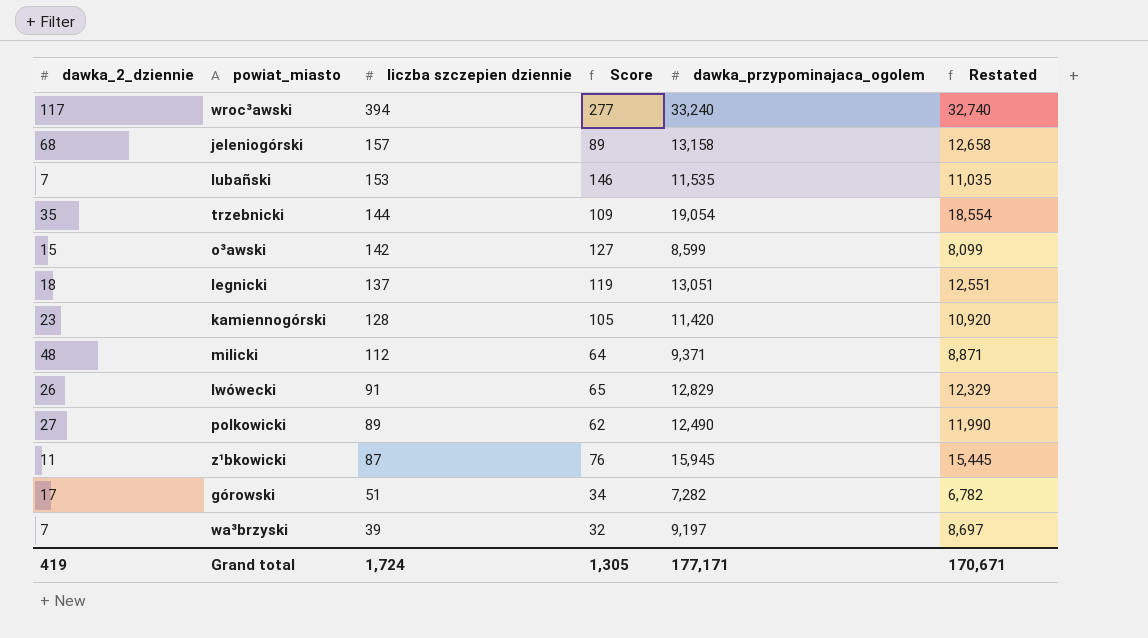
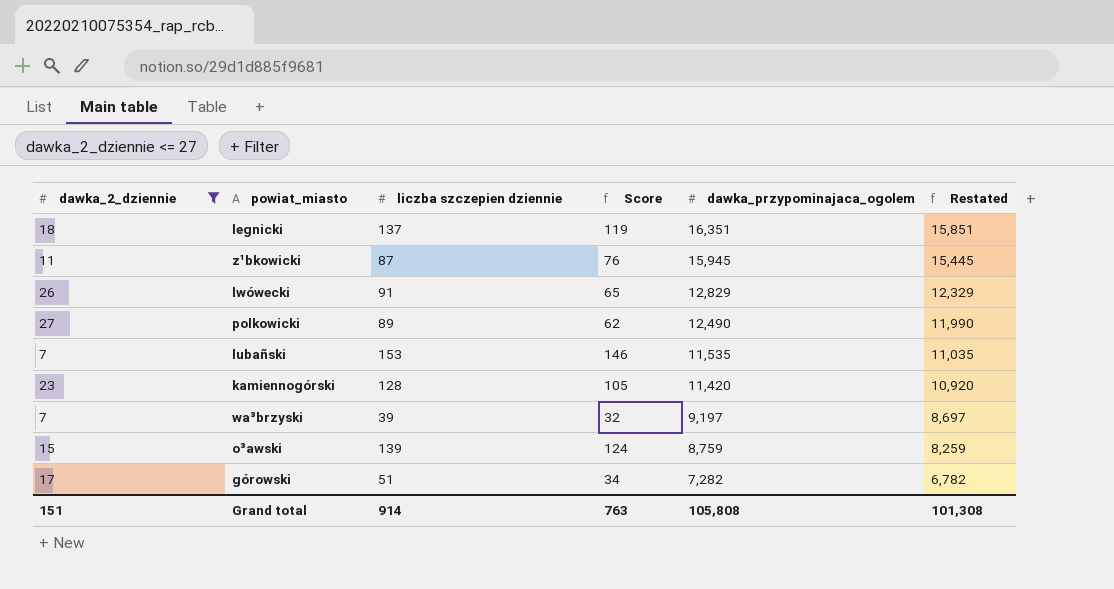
filter: none -> dawka_2_dziennie <= 27
row order: liczba szczepien dziennie descending -> dawka_przypominajaca_ogolem descending
legnicki | dawka_przypominajaca_ogolem: 13,051 -> 16,351
legnicki | Restated: 12,551 -> 15,851
o³awski | liczba szczepien dziennie: 142 -> 139
o³awski | Score: 127 -> 124
o³awski | dawka_przypominajaca_ogolem: 8,599 -> 8,759
o³awski | Restated: 8,099 -> 8,259
Grand total | dawka_2_dziennie: 419 -> 151
Grand total | liczba szczepien dziennie: 1,724 -> 914
Grand total | Score: 1,305 -> 763
Grand total | dawka_przypominajaca_ogolem: 177,171 -> 105,808
Grand total | Restated: 170,671 -> 101,308

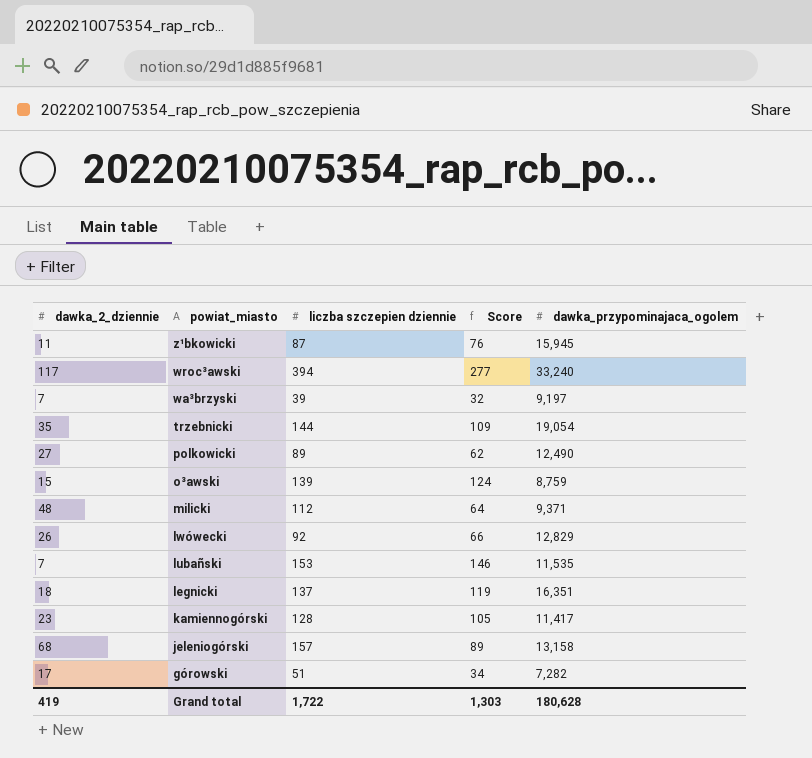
filter: dawka_2_dziennie <= 27 -> none
row order: dawka_przypominajaca_ogolem descending -> powiat_miasto descending
column Restated | formula: [dawka_przypominajaca_ogolem] - 500 -> none
lwówecki | liczba szczepien dziennie: 91 -> 92
lwówecki | Score: 65 -> 66
kamiennogórski | dawka_przypominajaca_ogolem: 11,420 -> 11,417
Grand total | dawka_2_dziennie: 151 -> 419
Grand total | liczba szczepien dziennie: 914 -> 1,722
Grand total | Score: 763 -> 1,303
Grand total | dawka_przypominajaca_ogolem: 105,808 -> 180,628

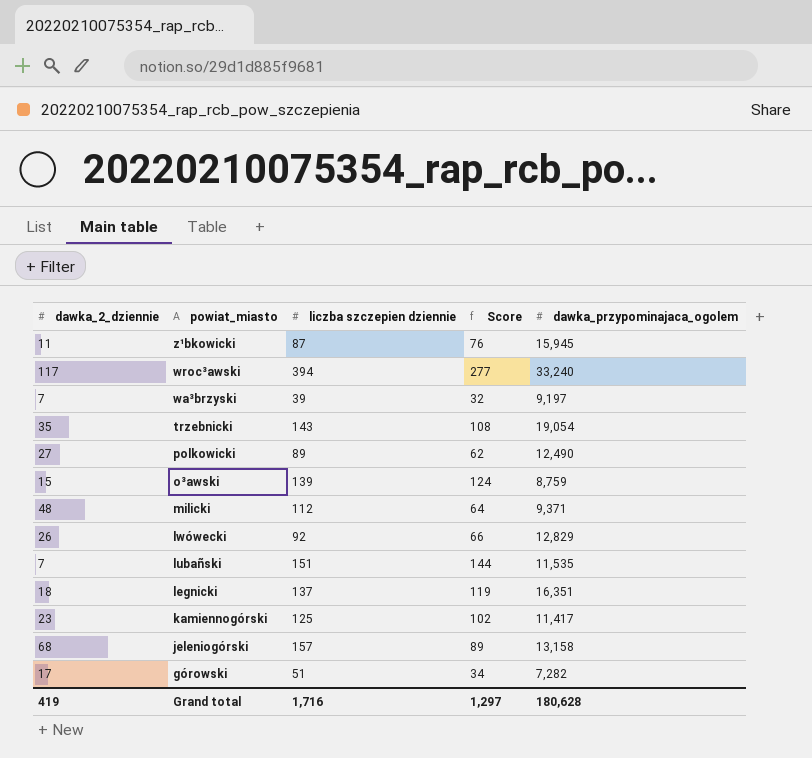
trzebnicki | liczba szczepien dziennie: 144 -> 143
trzebnicki | Score: 109 -> 108
lubañski | liczba szczepien dziennie: 153 -> 151
lubañski | Score: 146 -> 144
kamiennogórski | liczba szczepien dziennie: 128 -> 125
kamiennogórski | Score: 105 -> 102
Grand total | liczba szczepien dziennie: 1,722 -> 1,716
Grand total | Score: 1,303 -> 1,297

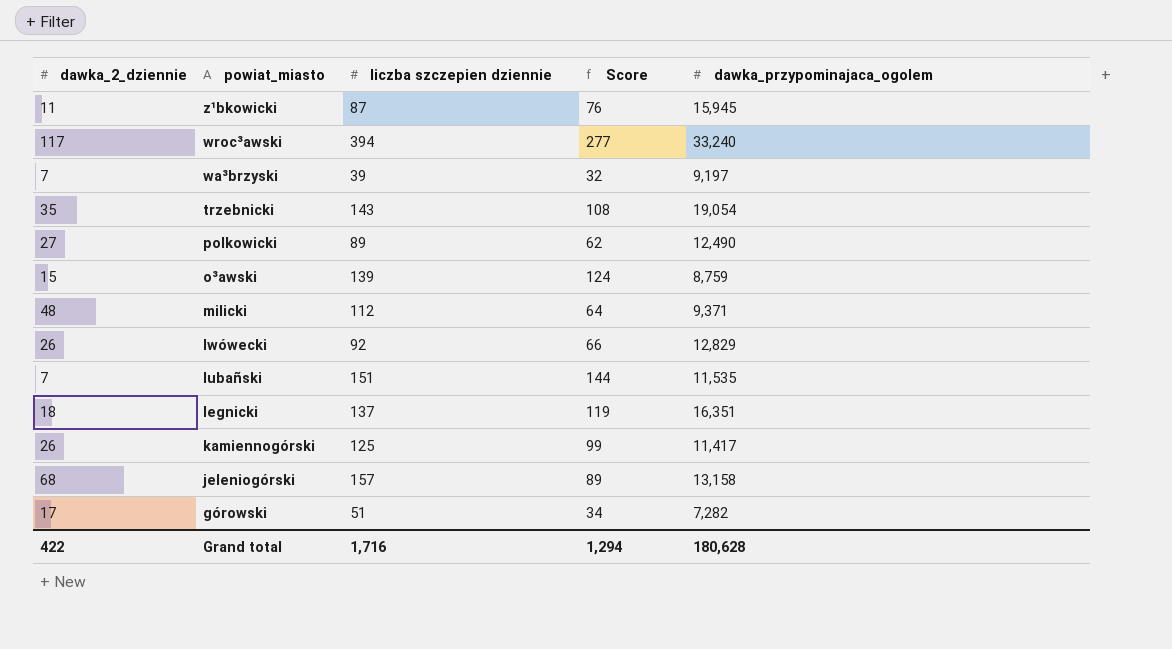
kamiennogórski | dawka_2_dziennie: 23 -> 26
kamiennogórski | Score: 102 -> 99
Grand total | dawka_2_dziennie: 419 -> 422
Grand total | Score: 1,297 -> 1,294

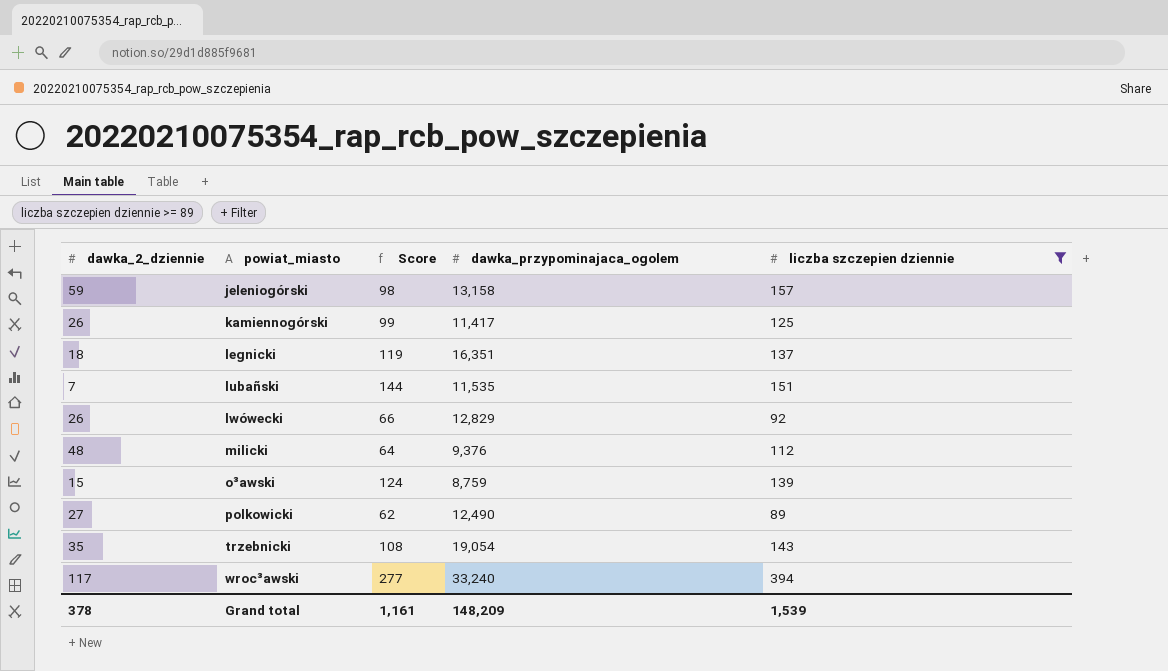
filter: none -> liczba szczepien dziennie >= 89
row order: powiat_miasto descending -> powiat_miasto ascending
column liczba szczepien dziennie | position: 3 -> 5
jeleniogórski | dawka_2_dziennie: 68 -> 59
jeleniogórski | Score: 89 -> 98
milicki | dawka_przypominajaca_ogolem: 9,371 -> 9,376
Grand total | dawka_2_dziennie: 422 -> 378
Grand total | Score: 1,294 -> 1,161
Grand total | dawka_przypominajaca_ogolem: 180,628 -> 148,209
Grand total | liczba szczepien dziennie: 1,716 -> 1,539

